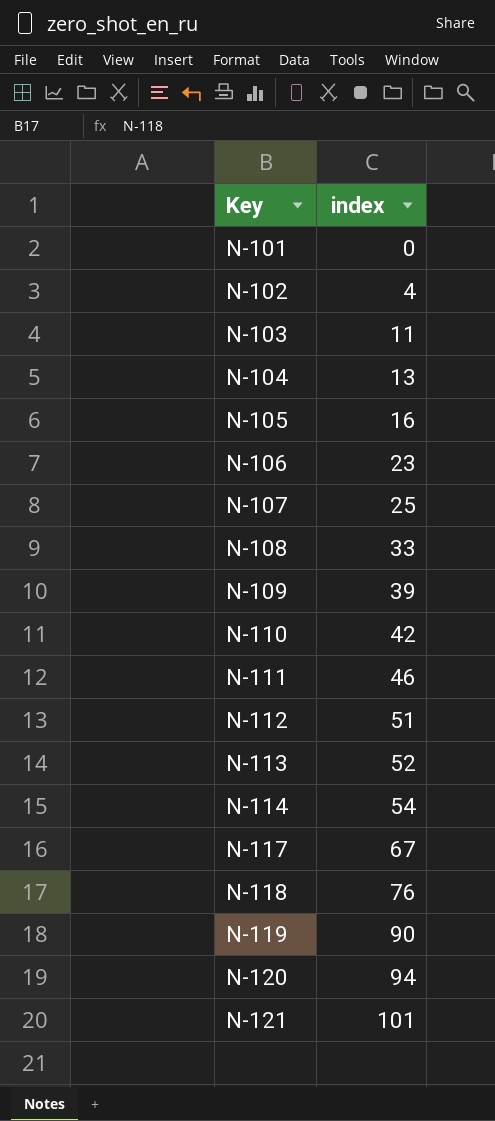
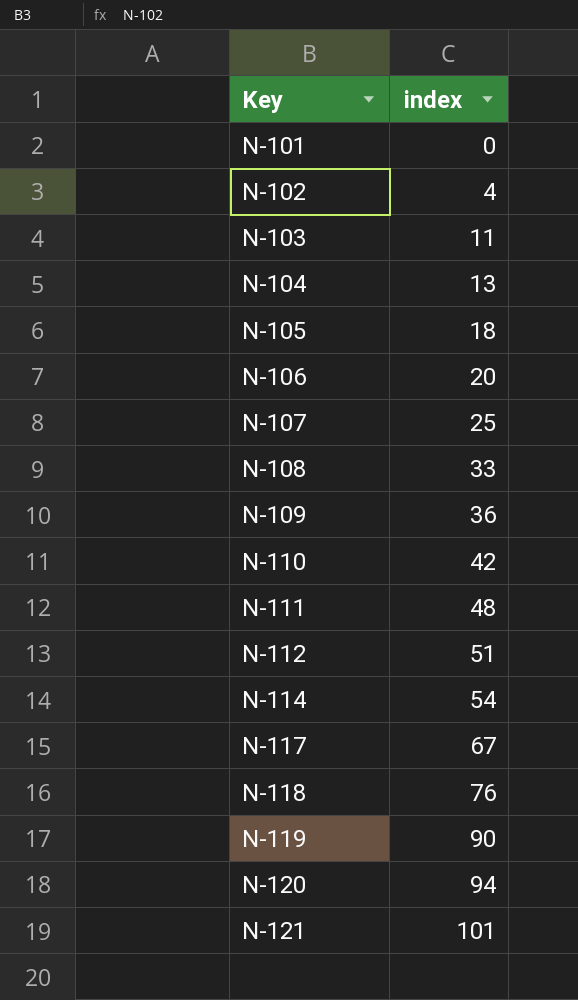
row N-113: 52 -> none
N-105 | index: 16 -> 18
N-106 | index: 23 -> 20
N-109 | index: 39 -> 36
N-111 | index: 46 -> 48

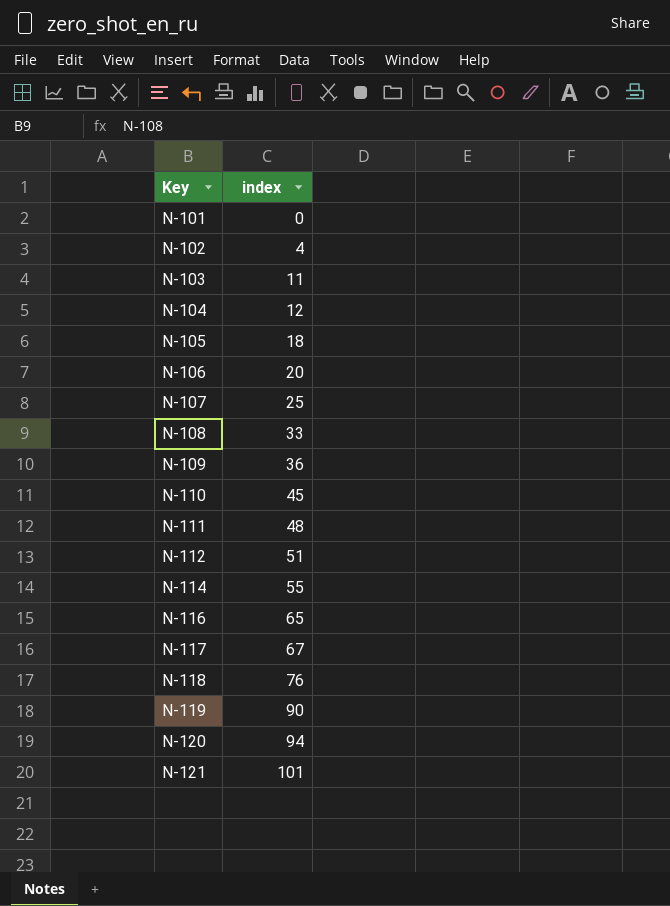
N-104 | index: 13 -> 12
N-110 | index: 42 -> 45
N-114 | index: 54 -> 55
row N-116: none -> 65

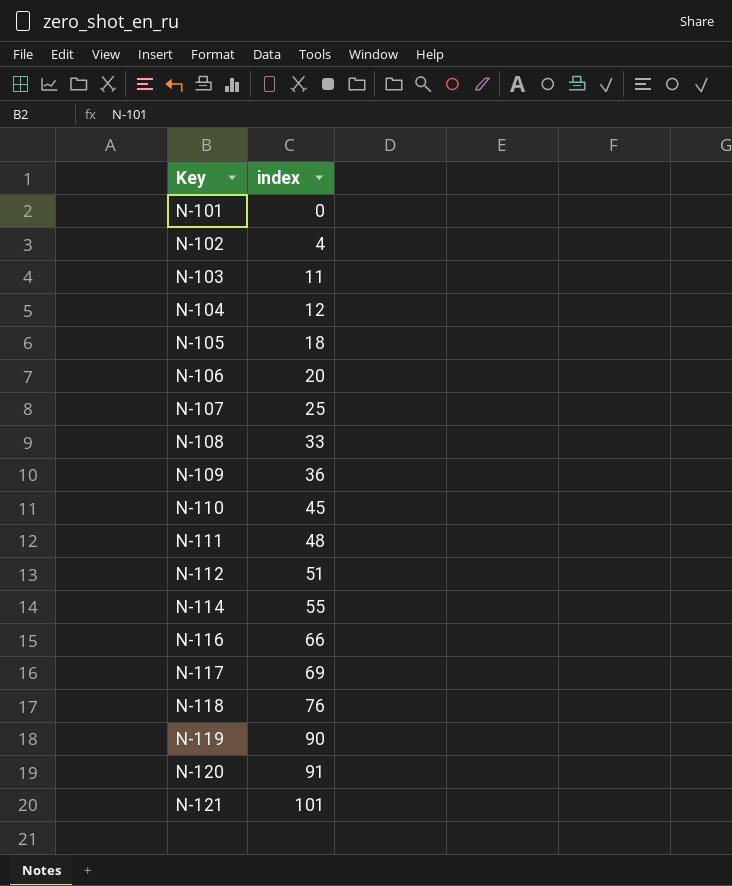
N-116 | index: 65 -> 66
N-117 | index: 67 -> 69
N-120 | index: 94 -> 91

